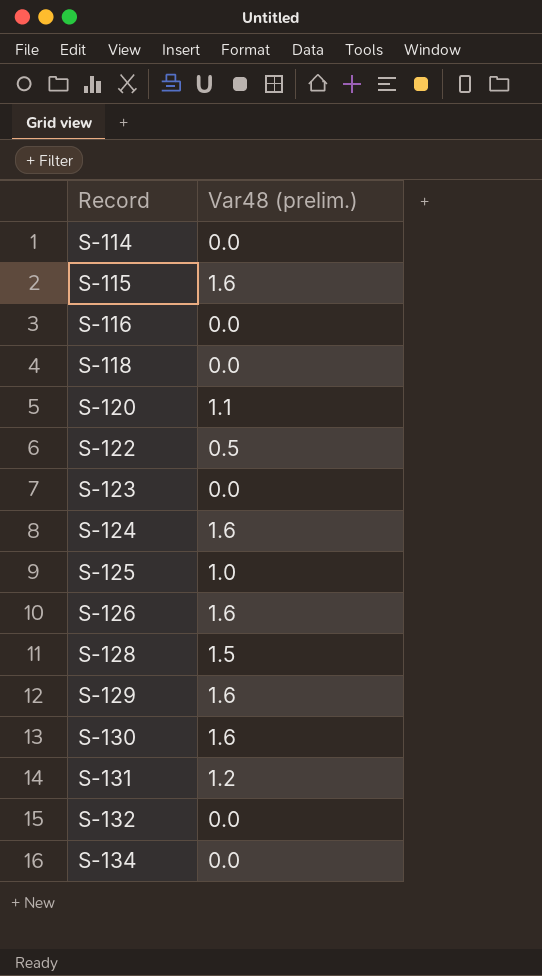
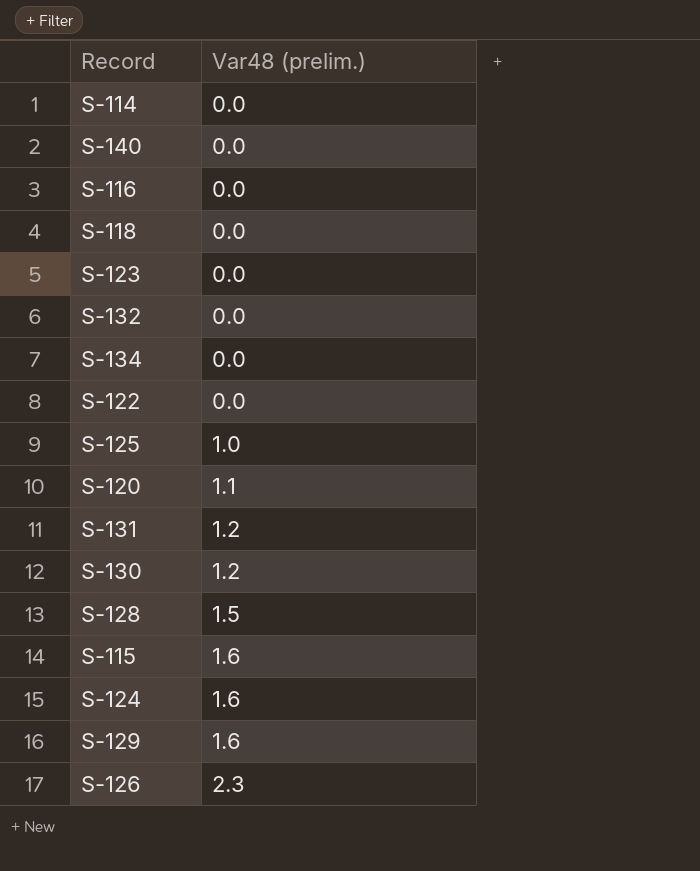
row order: Record ascending -> Var48 (prelim.) ascending
row S-140: none -> 0.0
S-122 | Var48 (prelim.): 0.5 -> 0.0
S-130 | Var48 (prelim.): 1.6 -> 1.2
S-126 | Var48 (prelim.): 1.6 -> 2.3

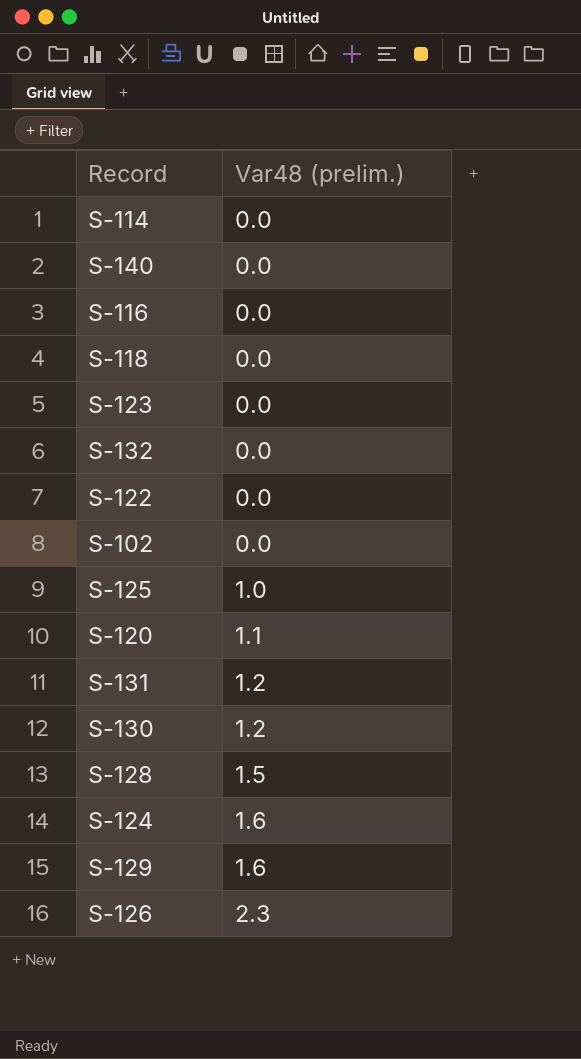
row S-134: 0.0 -> none
row S-115: 1.6 -> none
row S-102: none -> 0.0

